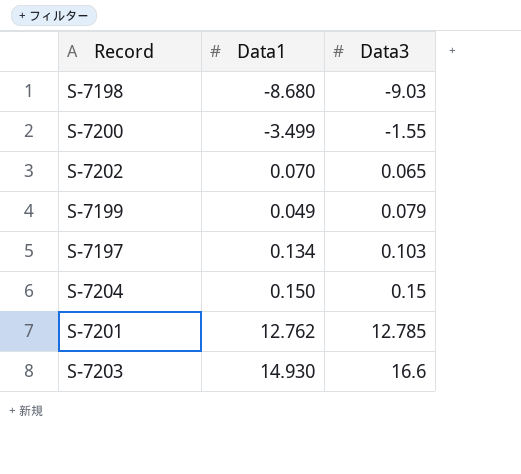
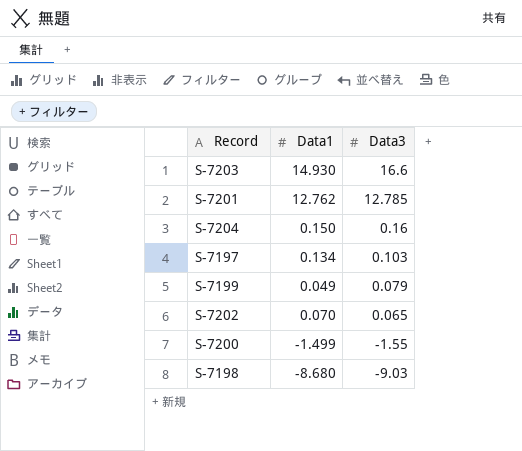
row order: Data3 ascending -> Data3 descending
S-7204 | Data3: 0.15 -> 0.16
S-7200 | Data1: -3.499 -> -1.499

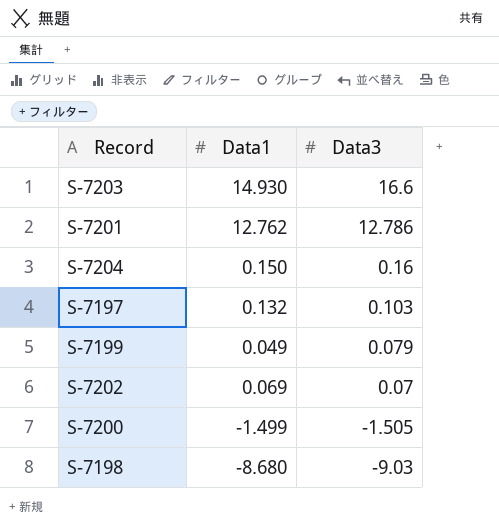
S-7201 | Data3: 12.785 -> 12.786
S-7197 | Data1: 0.134 -> 0.132
S-7202 | Data1: 0.070 -> 0.069
S-7202 | Data3: 0.065 -> 0.07
S-7200 | Data3: -1.55 -> -1.505

